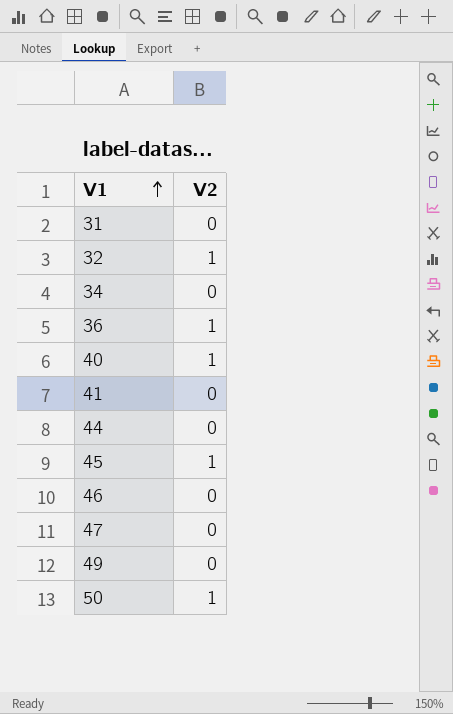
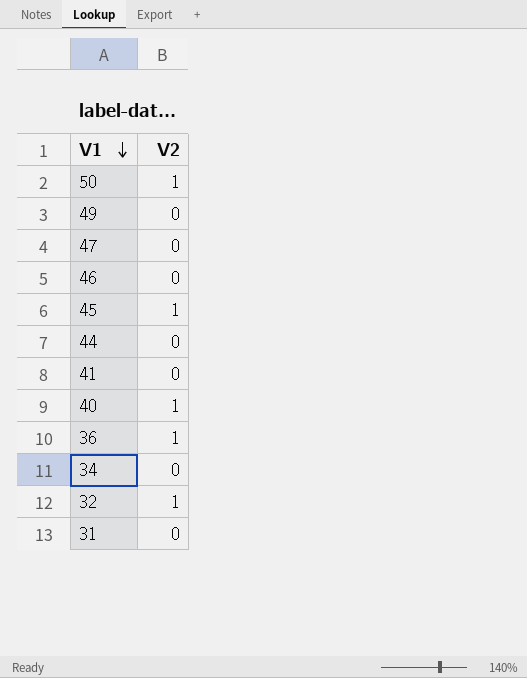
row order: V1 ascending -> V1 descending

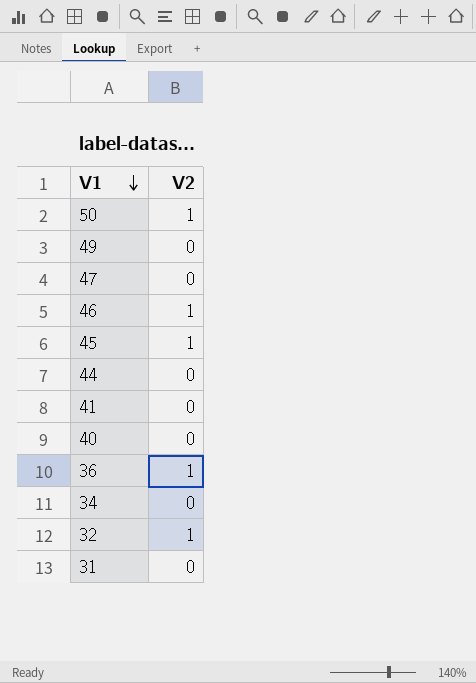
46 | V2: 0 -> 1
40 | V2: 1 -> 0

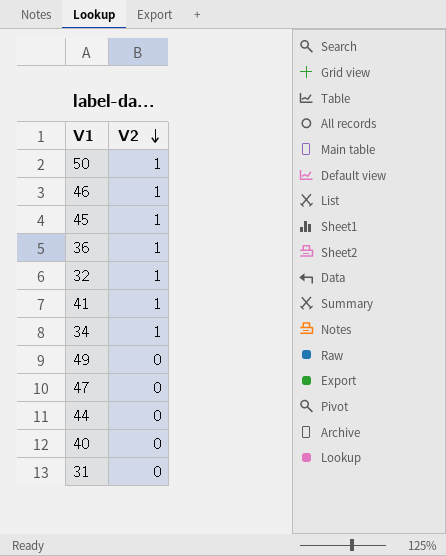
row order: V1 descending -> V2 descending
41 | V2: 0 -> 1
34 | V2: 0 -> 1

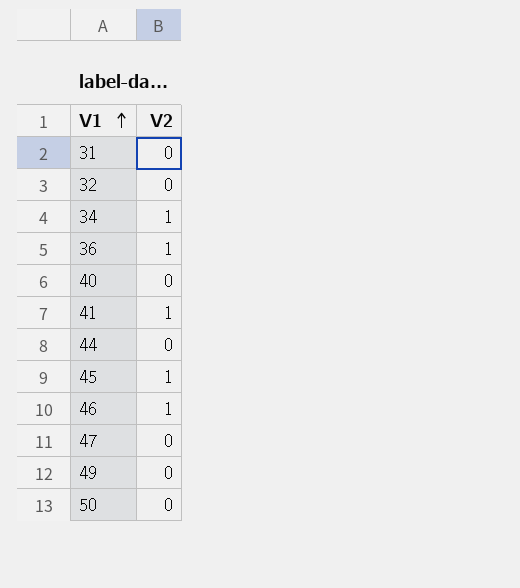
row order: V2 descending -> V1 ascending
32 | V2: 1 -> 0
50 | V2: 1 -> 0

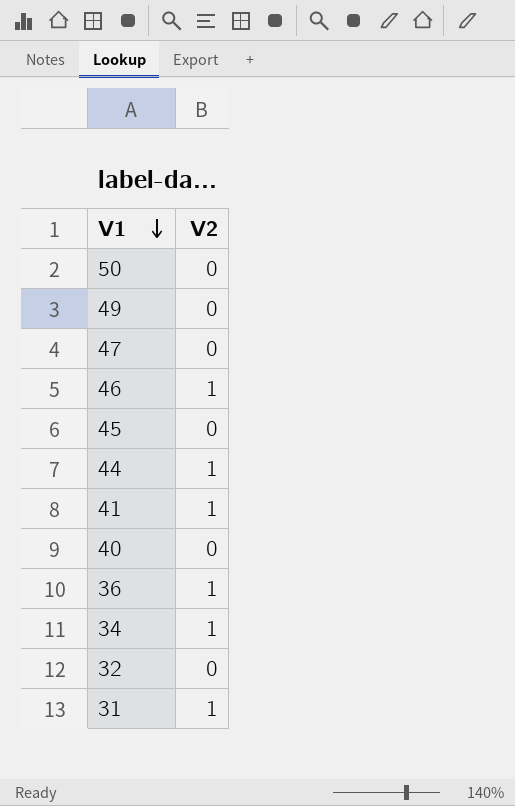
row order: V1 ascending -> V1 descending
45 | V2: 1 -> 0
44 | V2: 0 -> 1
31 | V2: 0 -> 1

